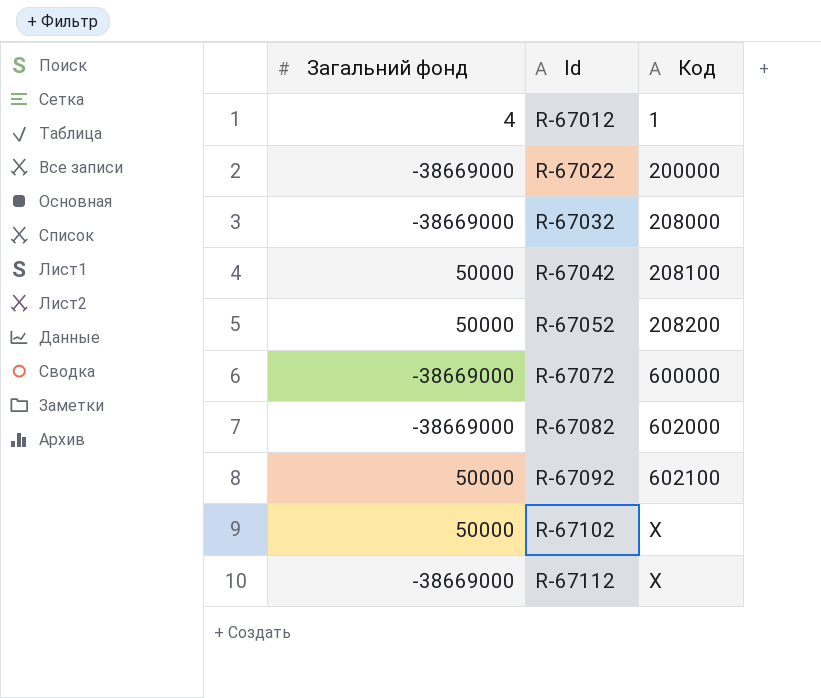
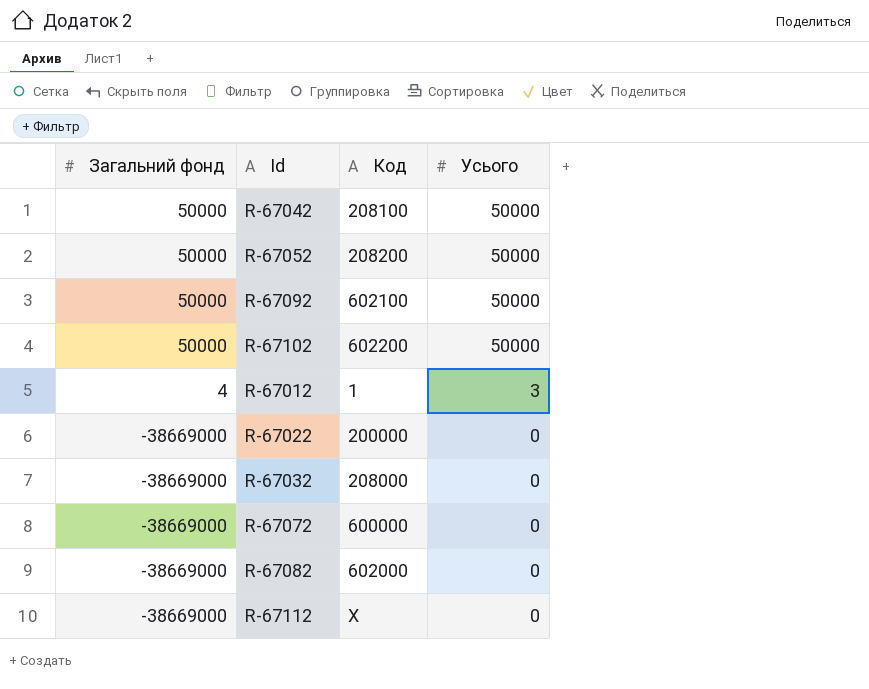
row order: Id ascending -> Загальний фонд descending
column Усього | position: none -> 4
R-67102 | Код: X -> 602200

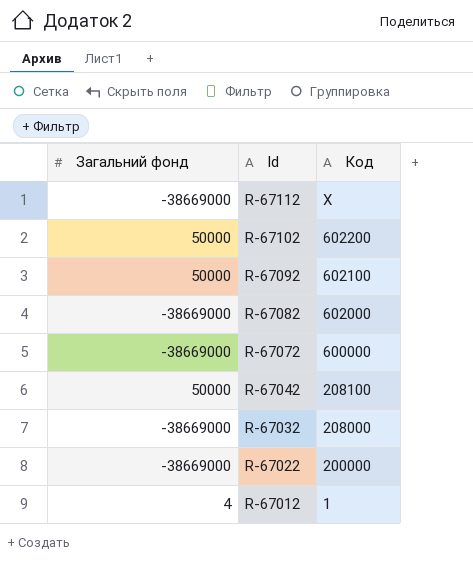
row order: Загальний фонд descending -> Id descending
column Усього | position: 4 -> none
row R-67052: 50000 | 208200 | 50000 -> none

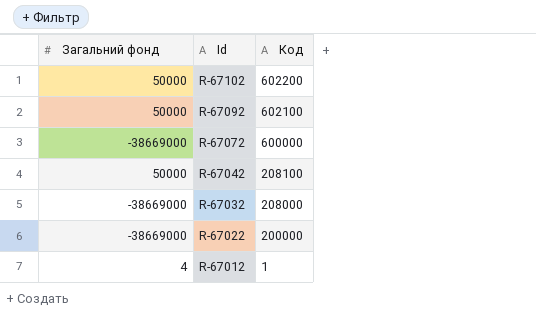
row R-67112: -38669000 | X -> none
row R-67082: -38669000 | 602000 -> none

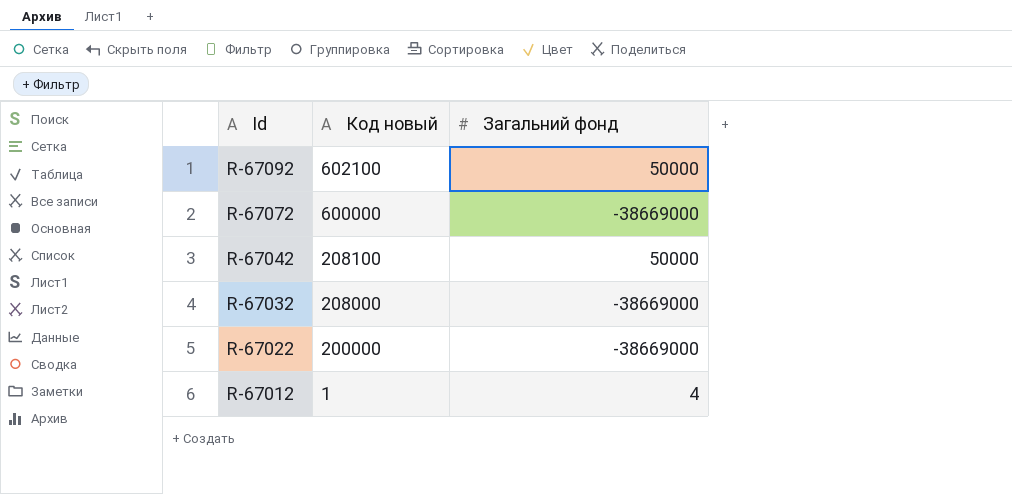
column name: Код -> Код новый
column Загальний фонд | position: 1 -> 3
row R-67102: 50000 | 602200 -> none

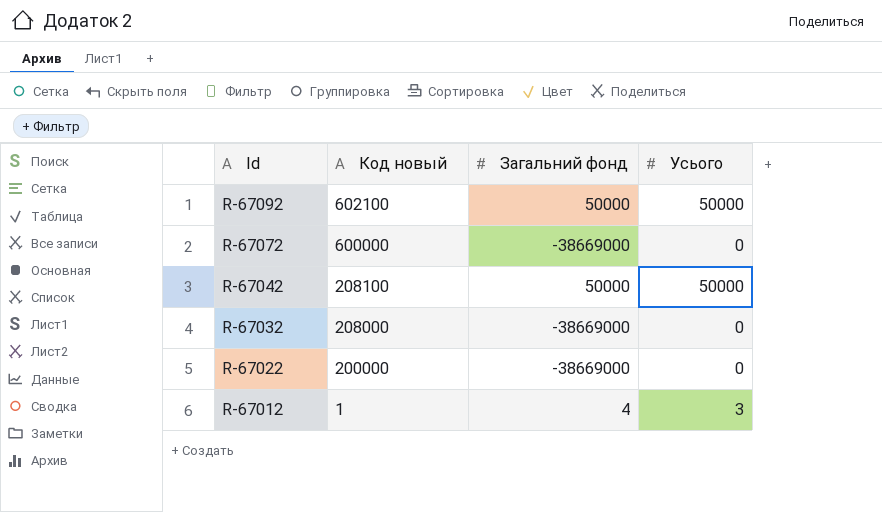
column Усього | position: none -> 4

